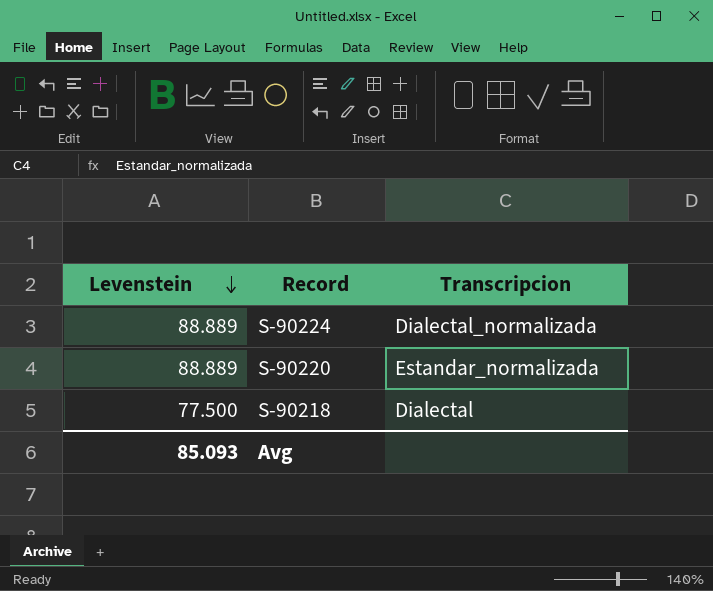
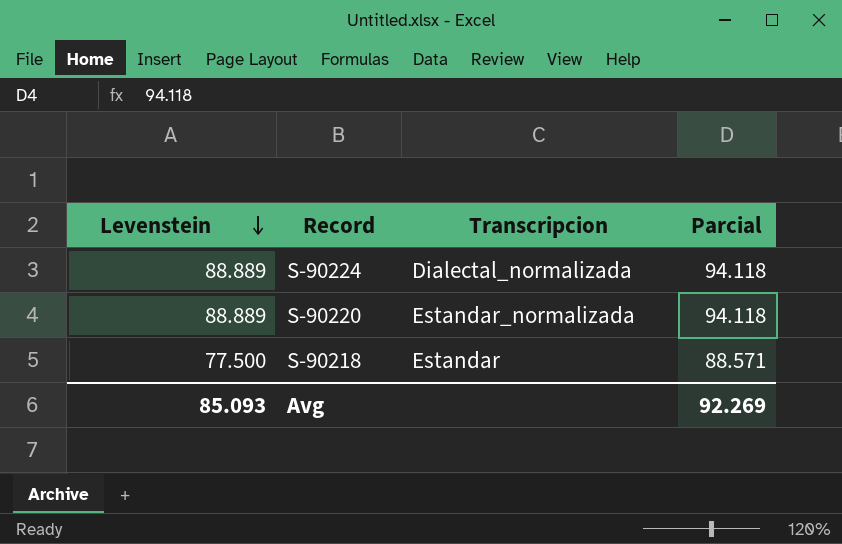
column Parcial | position: none -> 4
S-90218 | Transcripcion: Dialectal -> Estandar

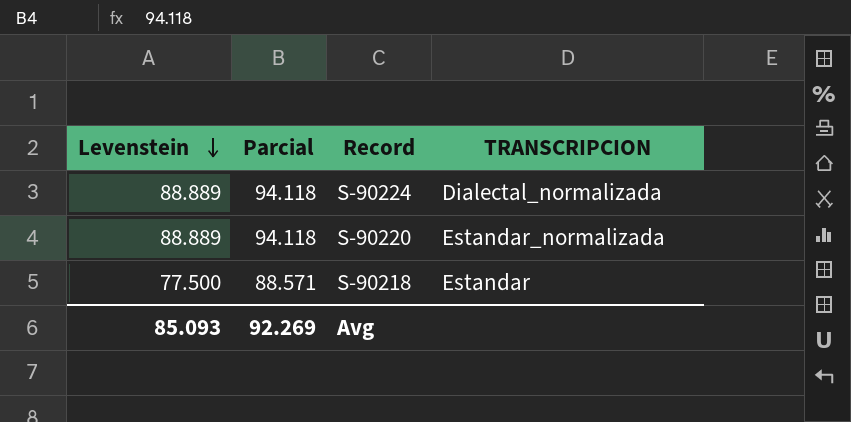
column Parcial | position: 4 -> 2
column name: Transcripcion -> TRANSCRIPCION

